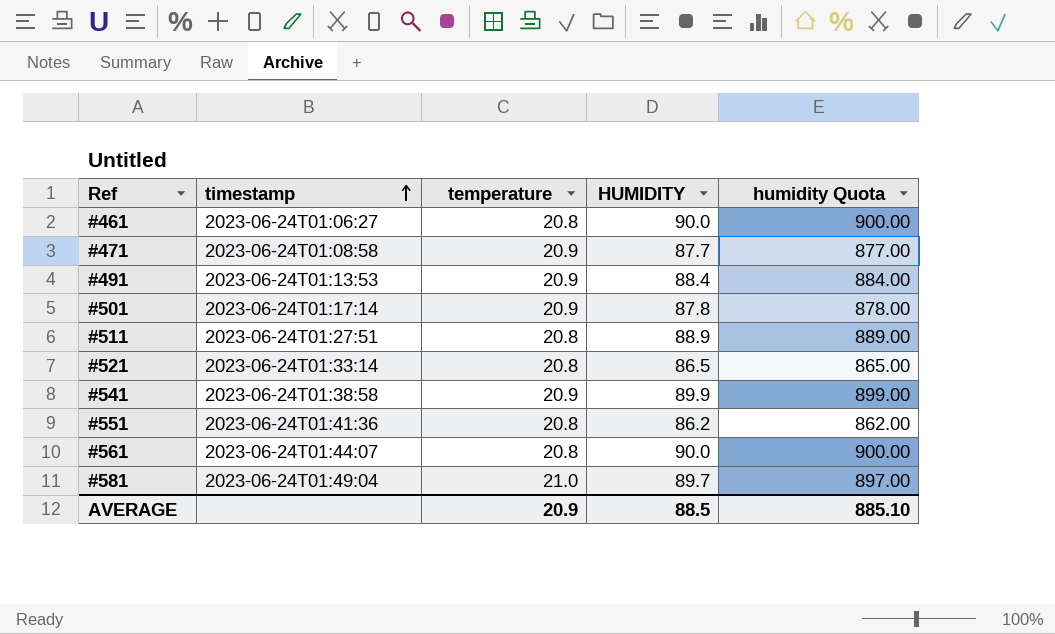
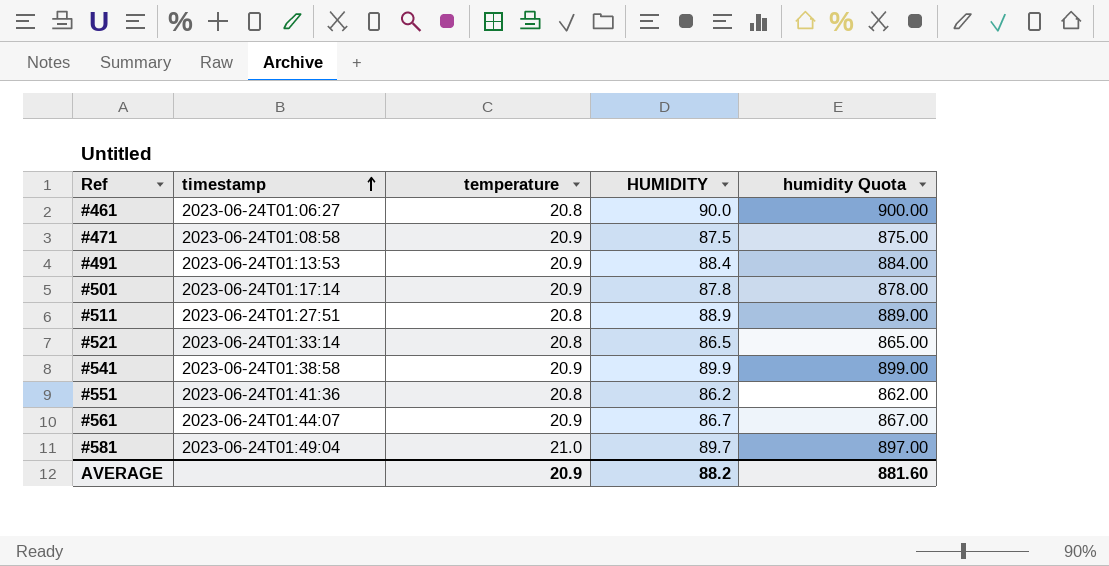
#471 | HUMIDITY: 87.7 -> 87.5
#471 | humidity Quota: 877.00 -> 875.00
#561 | temperature: 20.8 -> 20.9
#561 | HUMIDITY: 90.0 -> 86.7
#561 | humidity Quota: 900.00 -> 867.00
AVERAGE | HUMIDITY: 88.5 -> 88.2
AVERAGE | humidity Quota: 885.10 -> 881.60

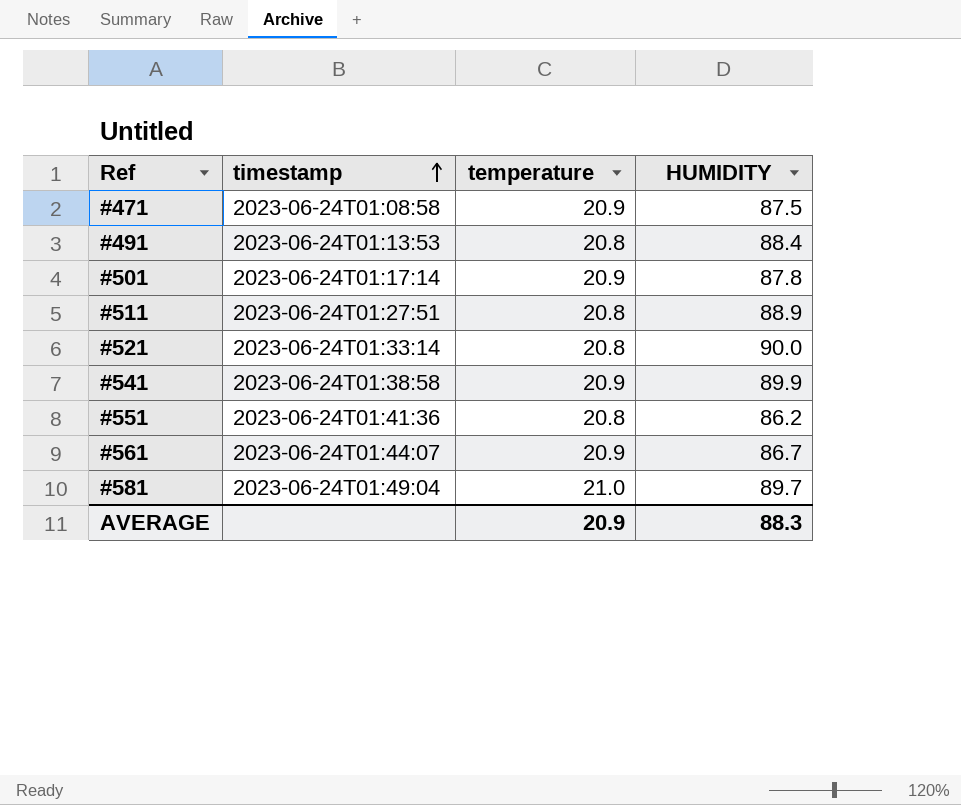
column humidity Quota | formula: [HUMIDITY] * 10 -> none
row #461: 2023-06-24T01:06:27 | 20.8 | 90.0 | 900.00 -> none
#491 | temperature: 20.9 -> 20.8
#521 | HUMIDITY: 86.5 -> 90.0
AVERAGE | HUMIDITY: 88.2 -> 88.3

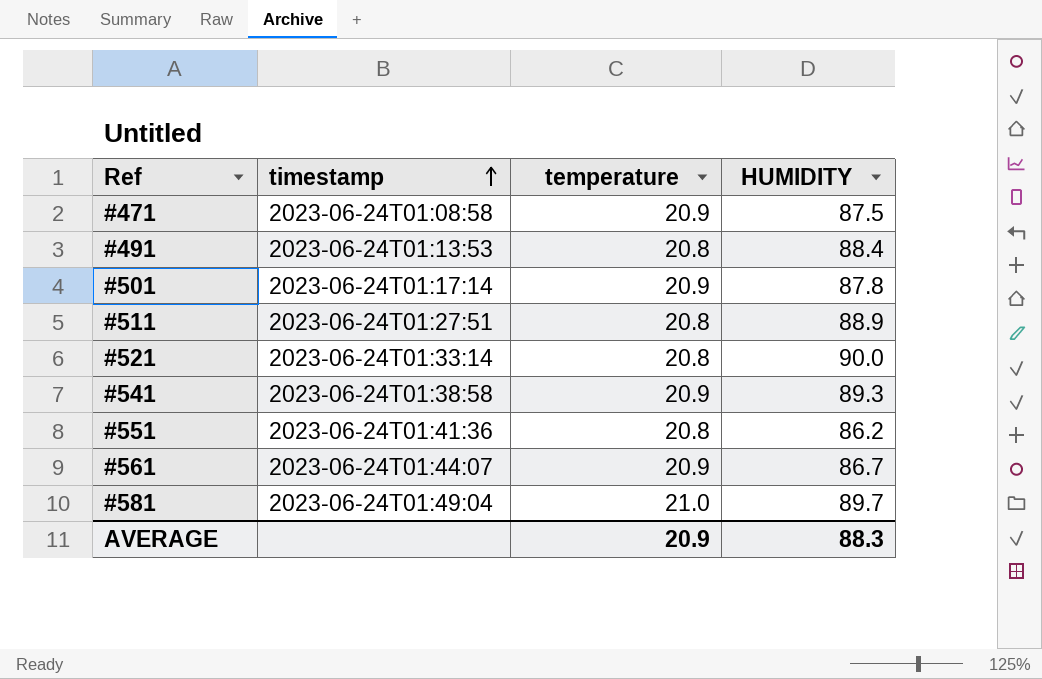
#541 | HUMIDITY: 89.9 -> 89.3

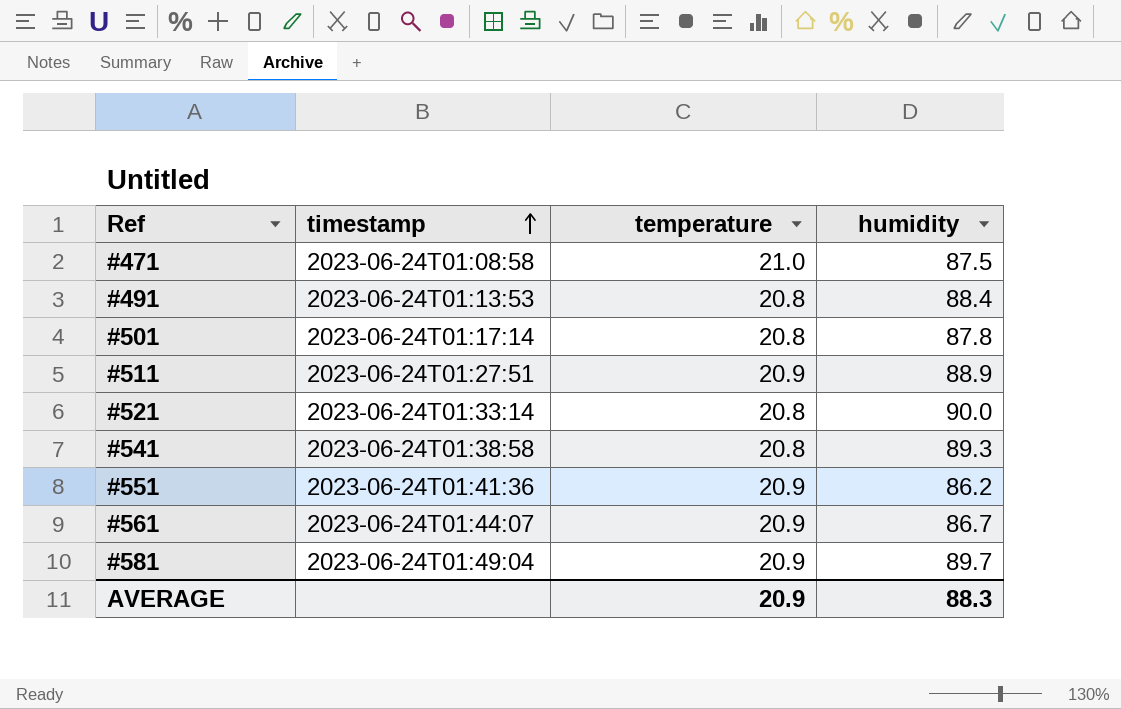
column name: HUMIDITY -> humidity
#471 | temperature: 20.9 -> 21.0
#501 | temperature: 20.9 -> 20.8
#511 | temperature: 20.8 -> 20.9
#541 | temperature: 20.9 -> 20.8
#551 | temperature: 20.8 -> 20.9
#581 | temperature: 21.0 -> 20.9

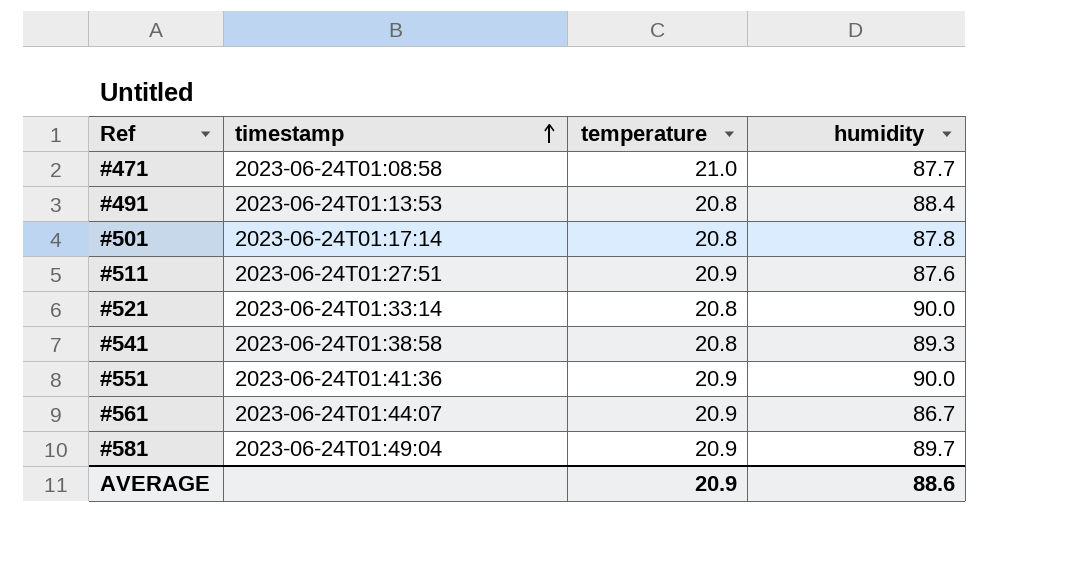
#471 | humidity: 87.5 -> 87.7
#511 | humidity: 88.9 -> 87.6
#551 | humidity: 86.2 -> 90.0
AVERAGE | humidity: 88.3 -> 88.6

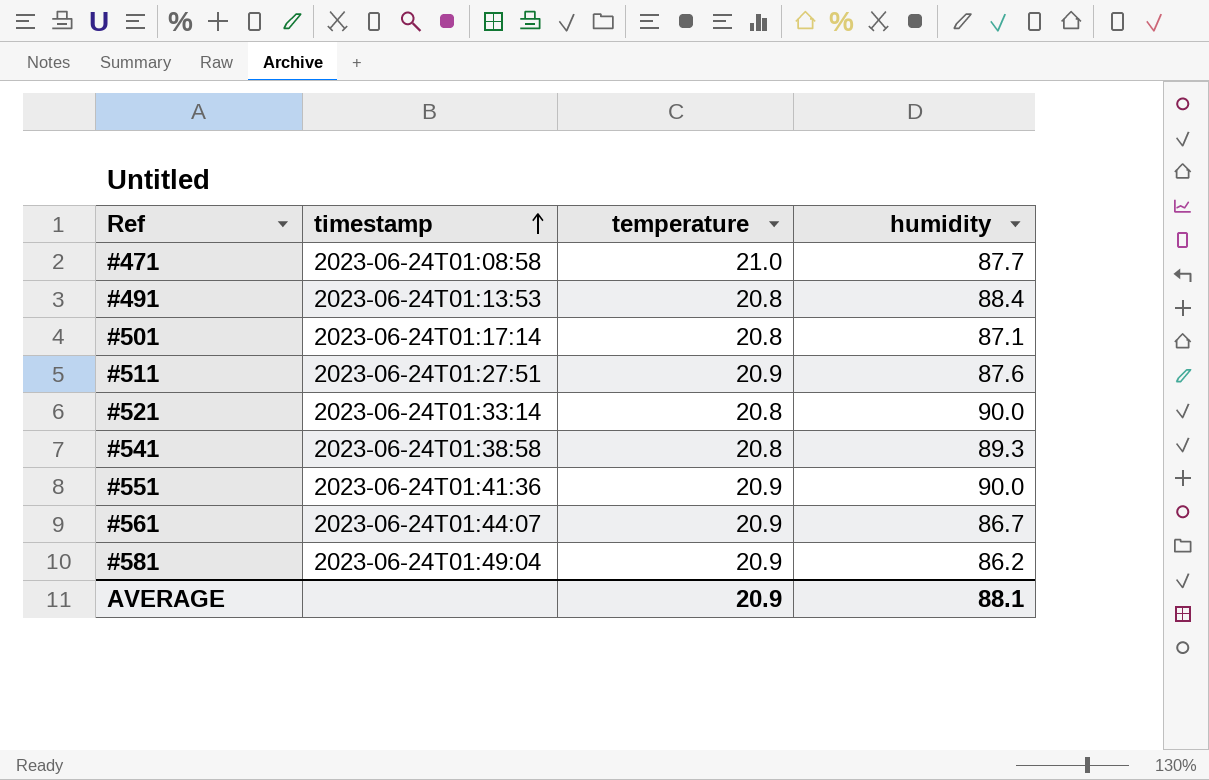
#501 | humidity: 87.8 -> 87.1
#581 | humidity: 89.7 -> 86.2
AVERAGE | humidity: 88.6 -> 88.1

